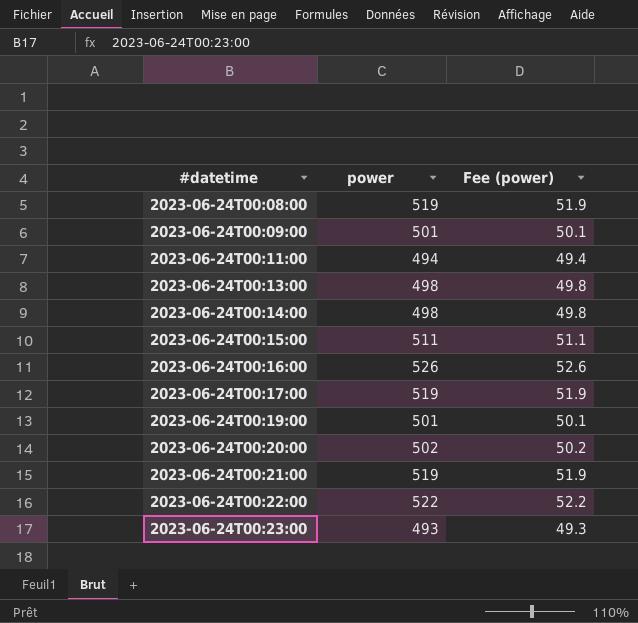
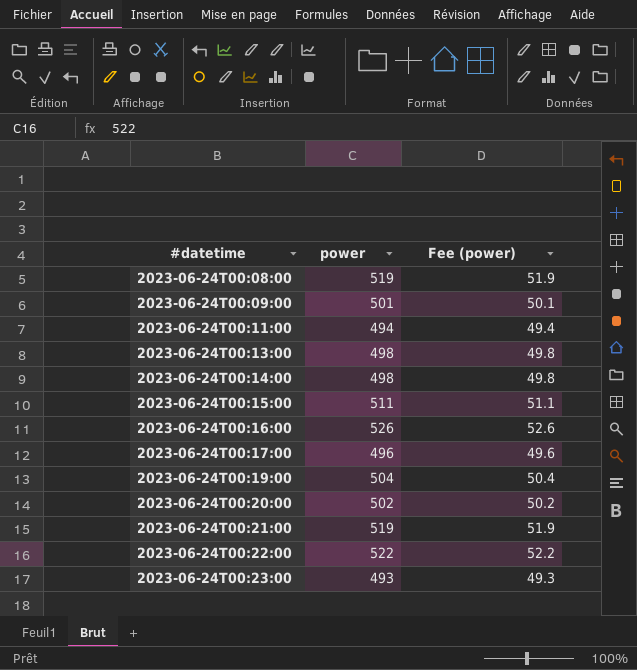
2023-06-24T00:17:00 | power: 519 -> 496
2023-06-24T00:17:00 | Fee (power): 51.9 -> 49.6
2023-06-24T00:19:00 | power: 501 -> 504
2023-06-24T00:19:00 | Fee (power): 50.1 -> 50.4

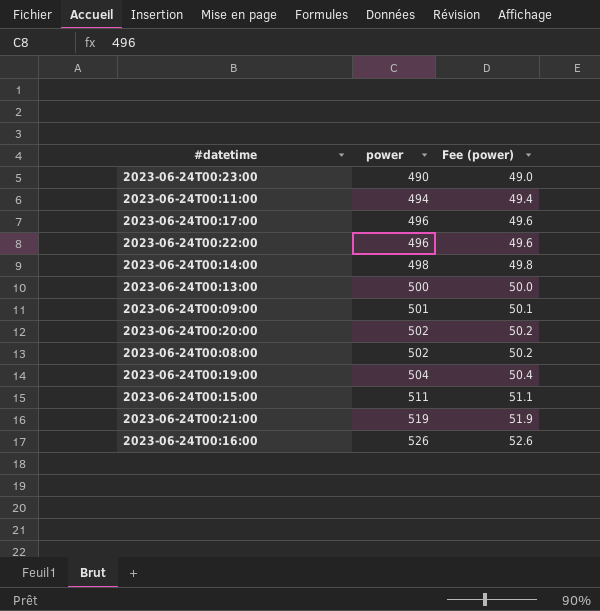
row order: #datetime ascending -> power ascending
2023-06-24T00:23:00 | power: 493 -> 490
2023-06-24T00:23:00 | Fee (power): 49.3 -> 49.0
2023-06-24T00:22:00 | power: 522 -> 496
2023-06-24T00:22:00 | Fee (power): 52.2 -> 49.6
2023-06-24T00:13:00 | power: 498 -> 500
2023-06-24T00:13:00 | Fee (power): 49.8 -> 50.0
2023-06-24T00:08:00 | power: 519 -> 502
2023-06-24T00:08:00 | Fee (power): 51.9 -> 50.2

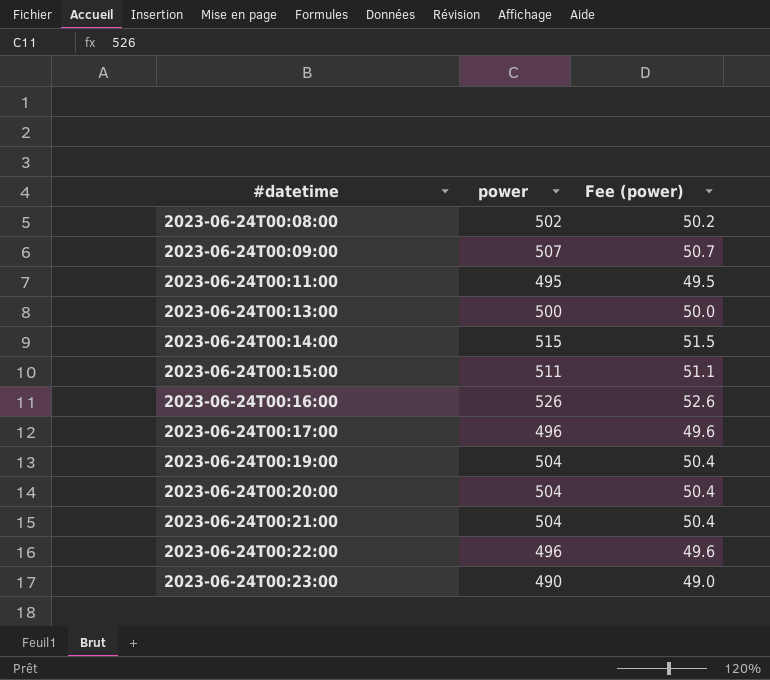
row order: power ascending -> #datetime ascending
2023-06-24T00:09:00 | power: 501 -> 507
2023-06-24T00:09:00 | Fee (power): 50.1 -> 50.7
2023-06-24T00:11:00 | power: 494 -> 495
2023-06-24T00:11:00 | Fee (power): 49.4 -> 49.5
2023-06-24T00:14:00 | power: 498 -> 515
2023-06-24T00:14:00 | Fee (power): 49.8 -> 51.5
2023-06-24T00:20:00 | power: 502 -> 504
2023-06-24T00:20:00 | Fee (power): 50.2 -> 50.4
2023-06-24T00:21:00 | power: 519 -> 504
2023-06-24T00:21:00 | Fee (power): 51.9 -> 50.4

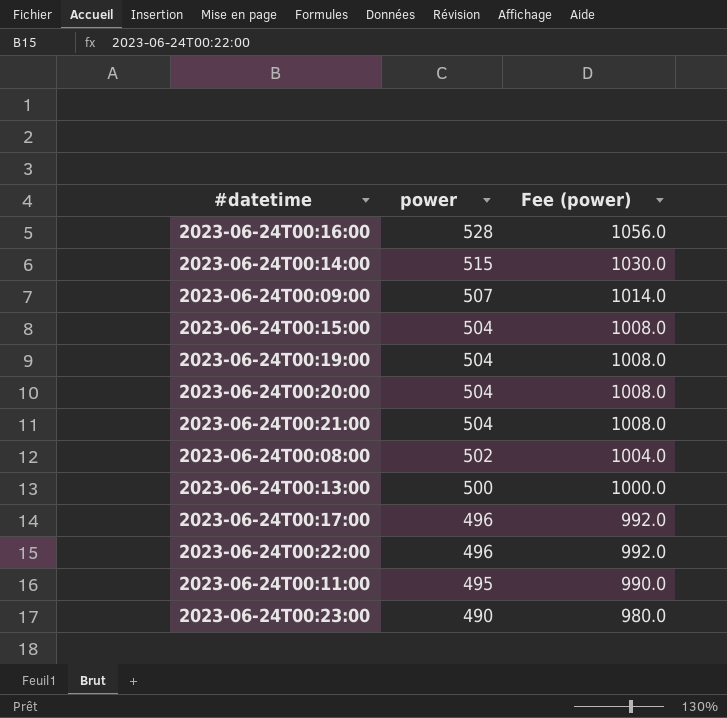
row order: #datetime ascending -> power descending
column Fee (power) | formula: [power] * 0.1 -> [power] * 2
2023-06-24T00:16:00 | power: 526 -> 528
2023-06-24T00:15:00 | power: 511 -> 504

